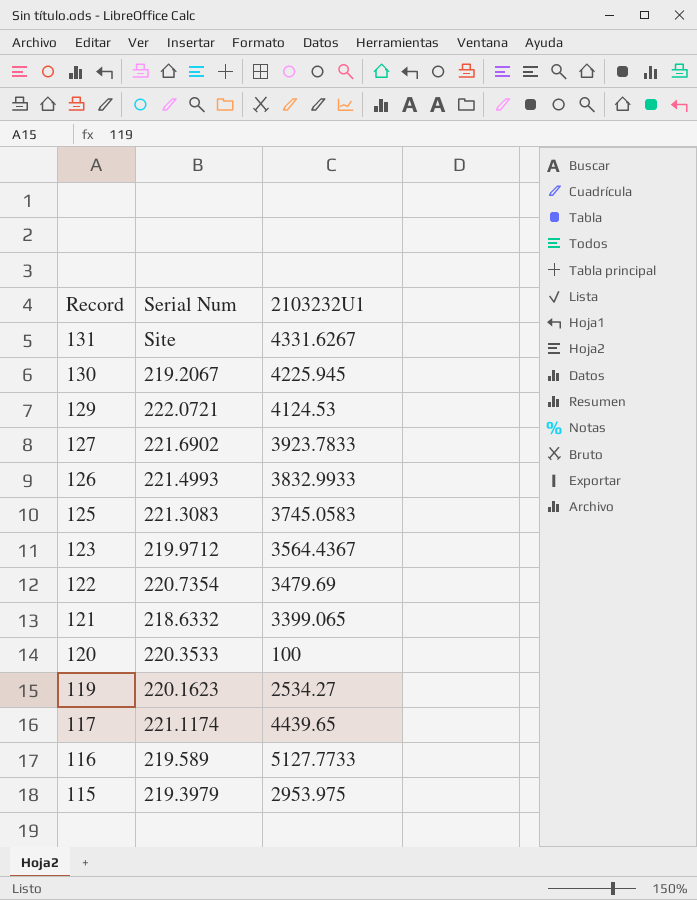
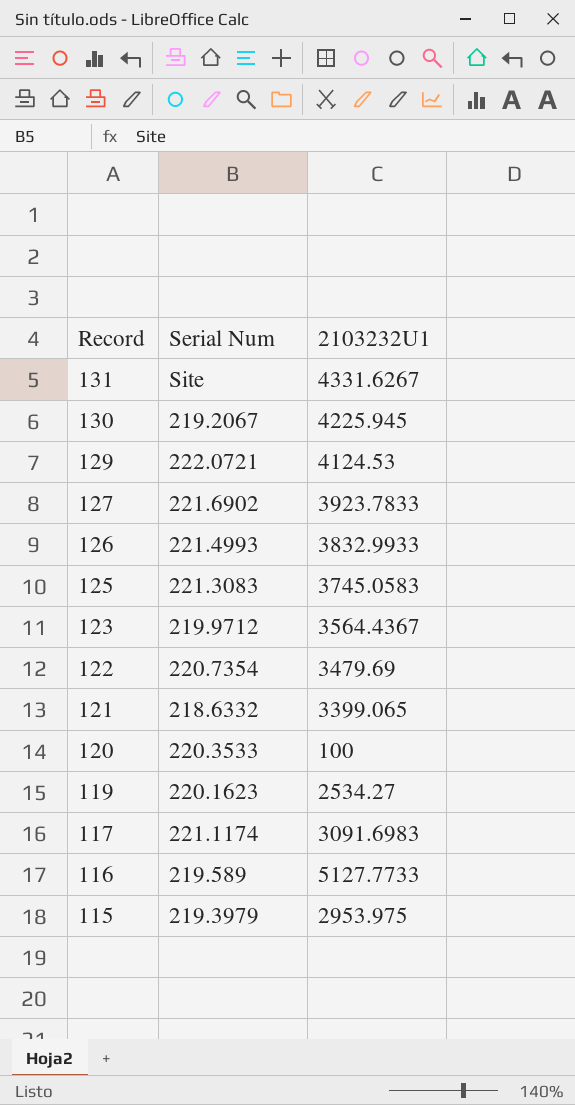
117 | 2103232U1: 4439.65 -> 3091.6983

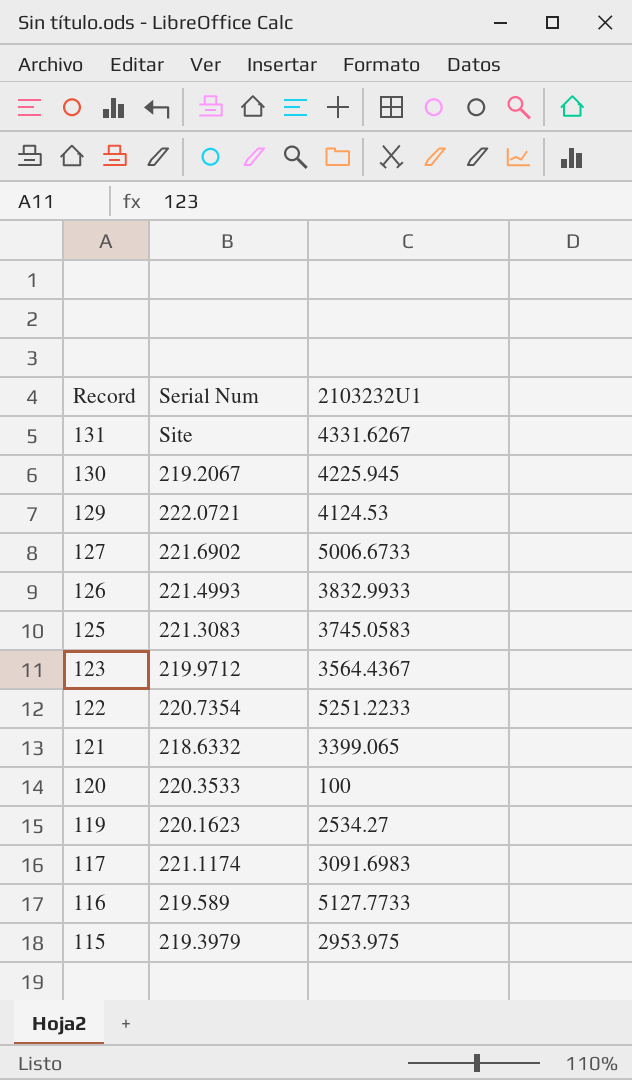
127 | 2103232U1: 3923.7833 -> 5006.6733
122 | 2103232U1: 3479.69 -> 5251.2233

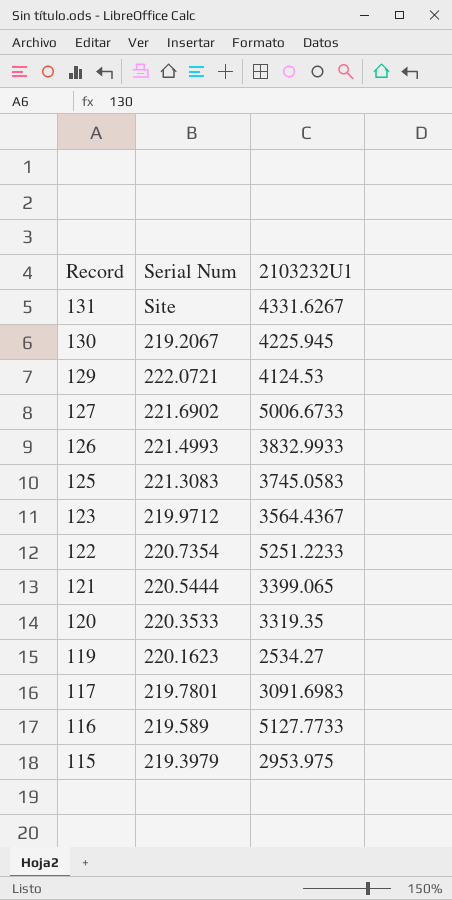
121 | Serial Num: 218.6332 -> 220.5444
120 | 2103232U1: 100 -> 3319.35
117 | Serial Num: 221.1174 -> 219.7801

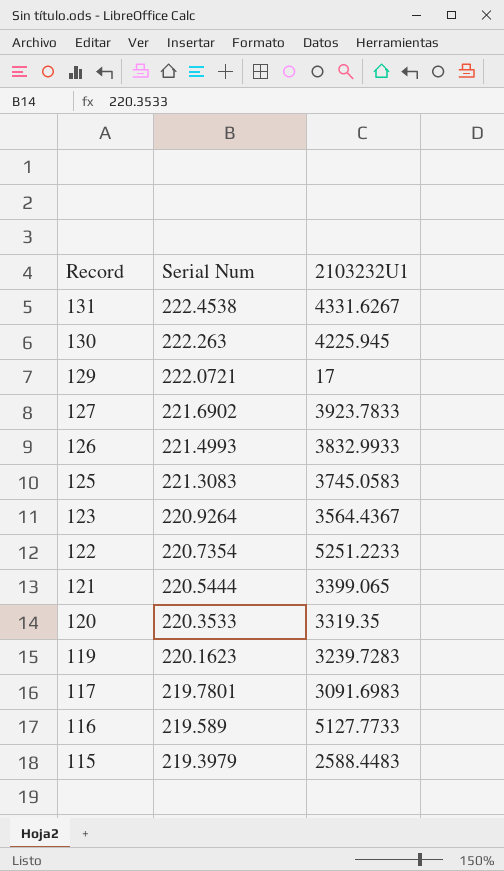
131 | Serial Num: Site -> 222.4538
130 | Serial Num: 219.2067 -> 222.263
129 | 2103232U1: 4124.53 -> 17
127 | 2103232U1: 5006.6733 -> 3923.7833
123 | Serial Num: 219.9712 -> 220.9264
119 | 2103232U1: 2534.27 -> 3239.7283
115 | 2103232U1: 2953.975 -> 2588.4483

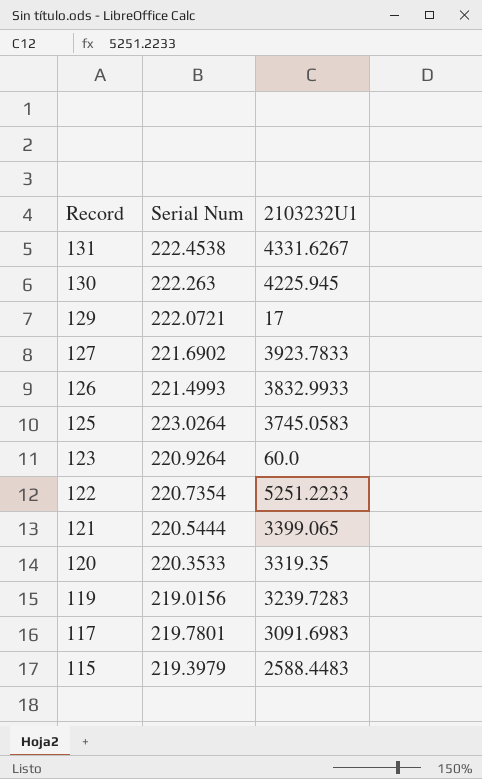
row 116: 219.589 | 5127.7733 -> none
125 | Serial Num: 221.3083 -> 223.0264
123 | 2103232U1: 3564.4367 -> 60.0
119 | Serial Num: 220.1623 -> 219.0156

